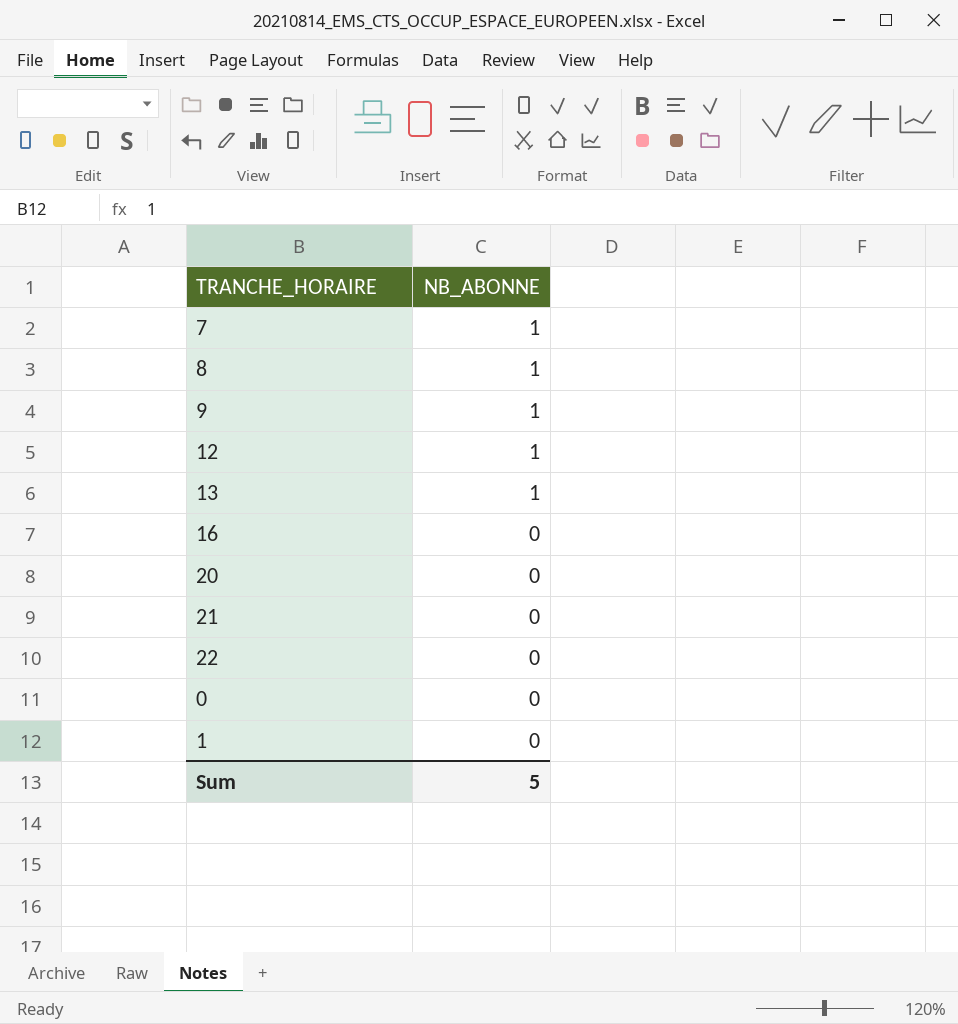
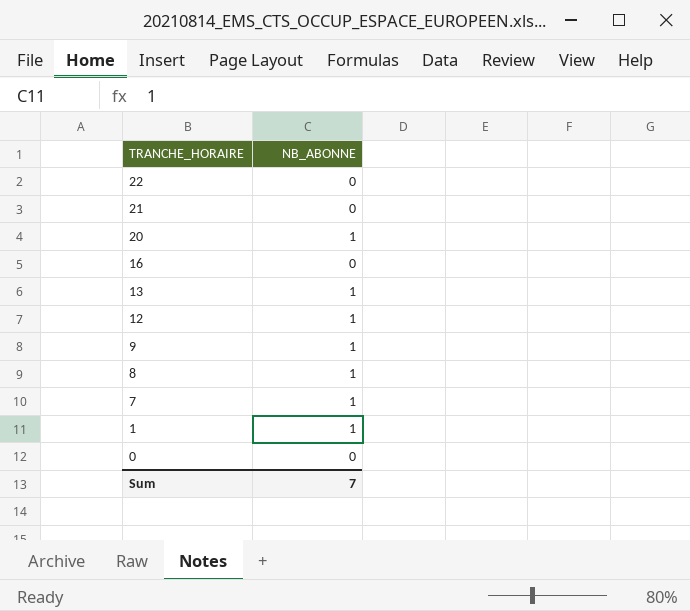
row order: NB_ABONNE descending -> TRANCHE_HORAIRE descending
20 | NB_ABONNE: 0 -> 1
1 | NB_ABONNE: 0 -> 1
Sum | NB_ABONNE: 5 -> 7

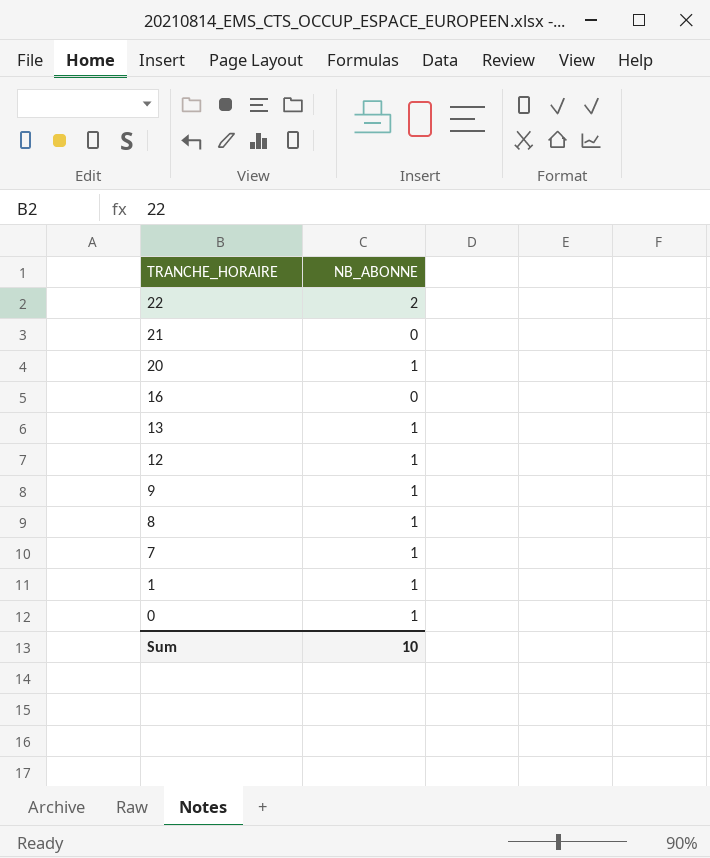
22 | NB_ABONNE: 0 -> 2
0 | NB_ABONNE: 0 -> 1
Sum | NB_ABONNE: 7 -> 10

